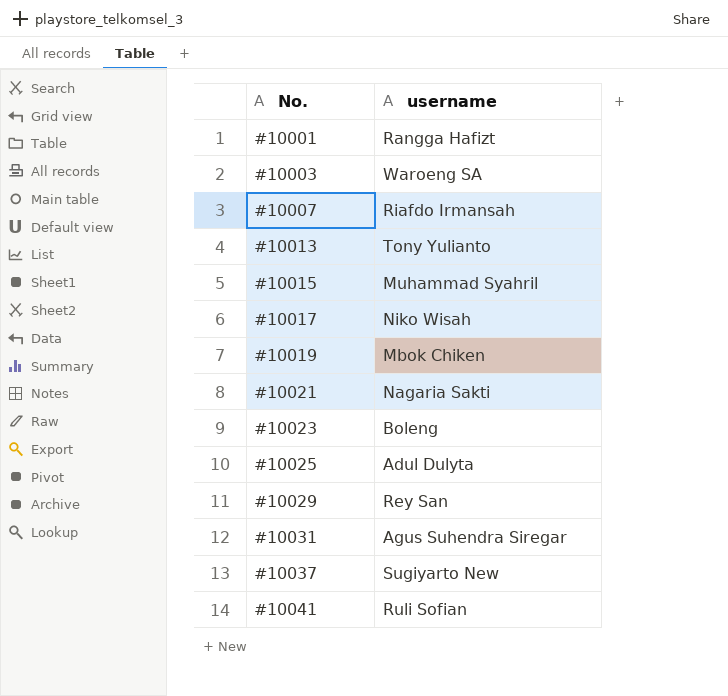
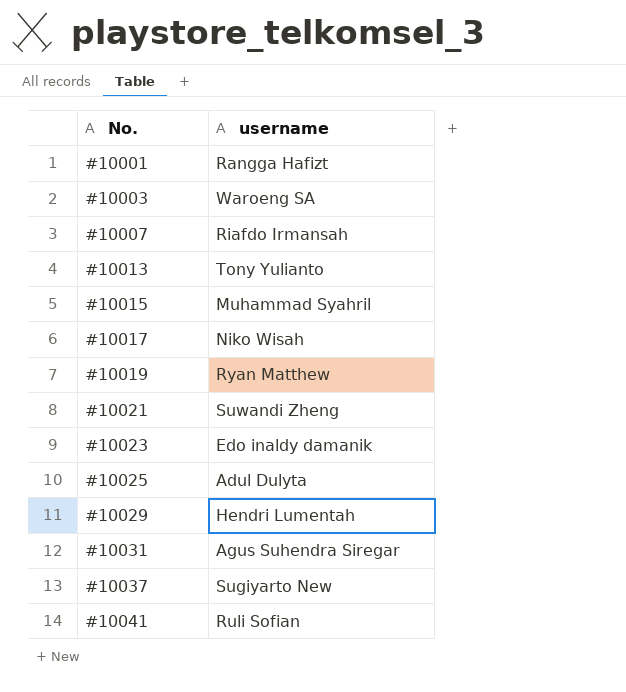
#10019 | username: Mbok Chiken -> Ryan Matthew
#10021 | username: Nagaria Sakti -> Suwandi Zheng
#10023 | username: Boleng -> Edo inaldy damanik
#10029 | username: Rey San -> Hendri Lumentah

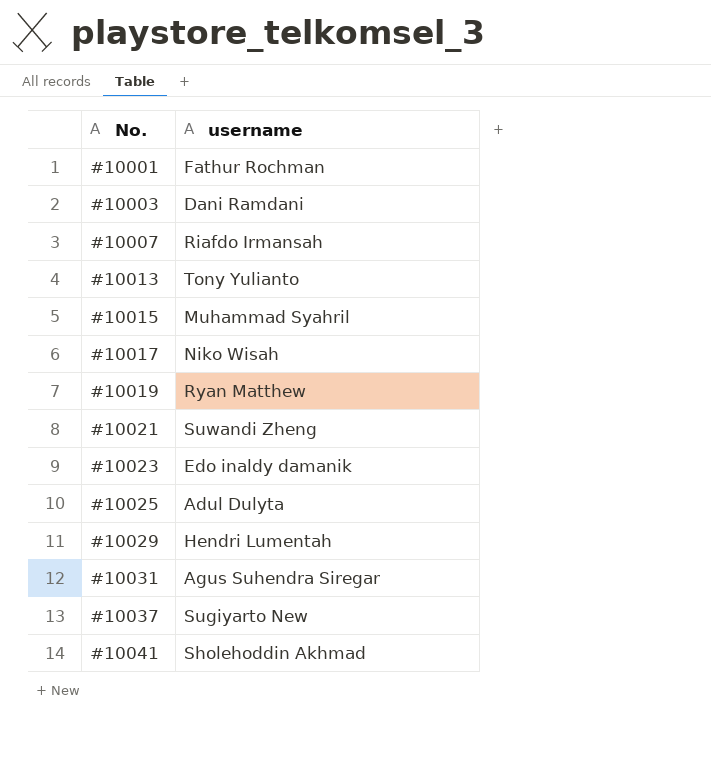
#10001 | username: Rangga Hafizt -> Fathur Rochman
#10003 | username: Waroeng SA -> Dani Ramdani
#10041 | username: Ruli Sofian -> Sholehoddin Akhmad

